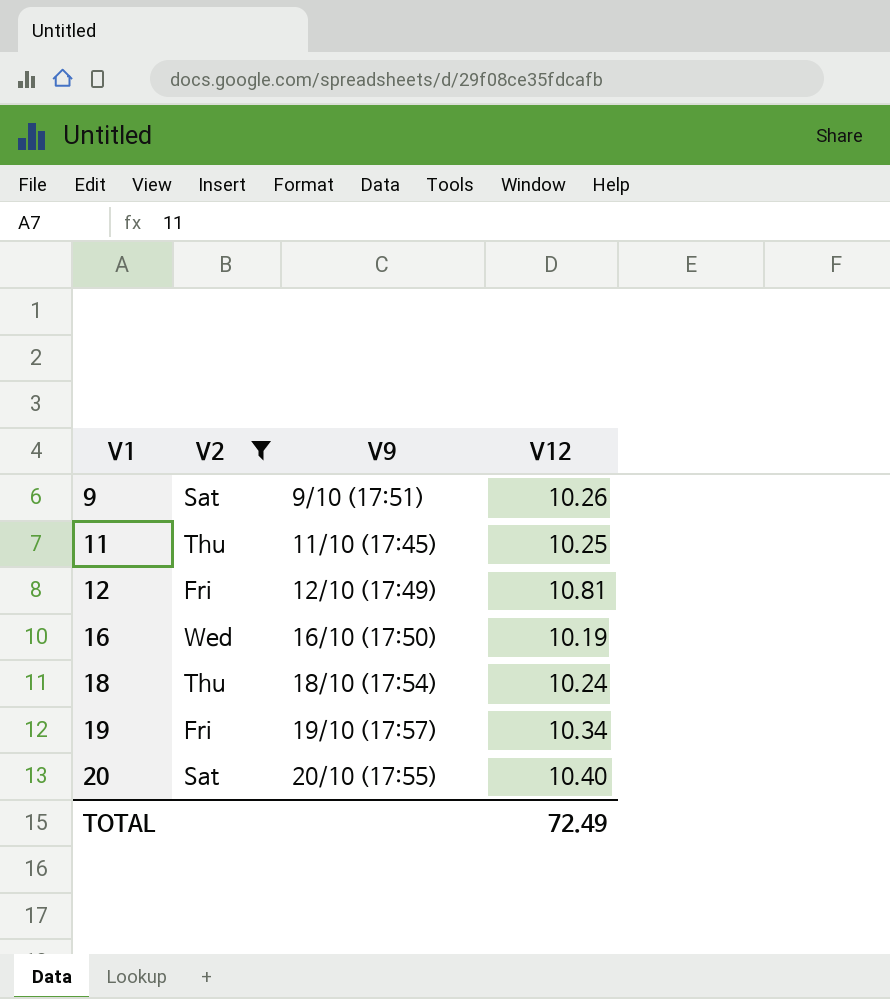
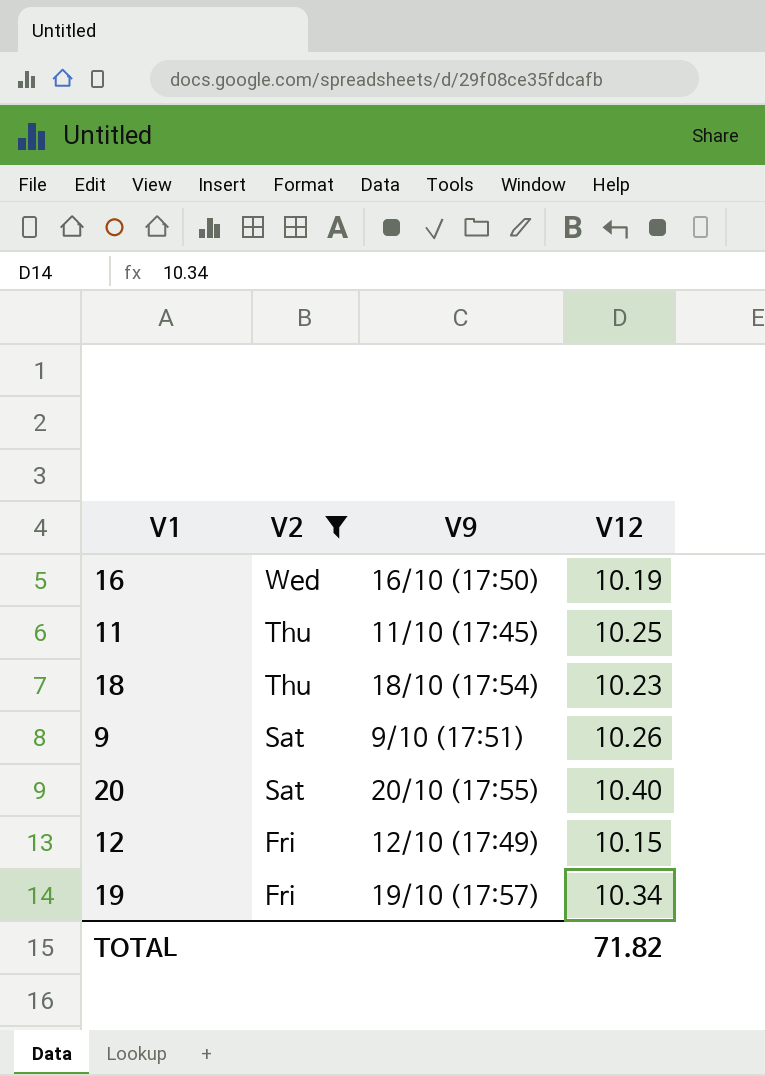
row order: V1 ascending -> V2 descending
18 | V12: 10.24 -> 10.23
12 | V12: 10.81 -> 10.15
TOTAL | V12: 72.49 -> 71.82

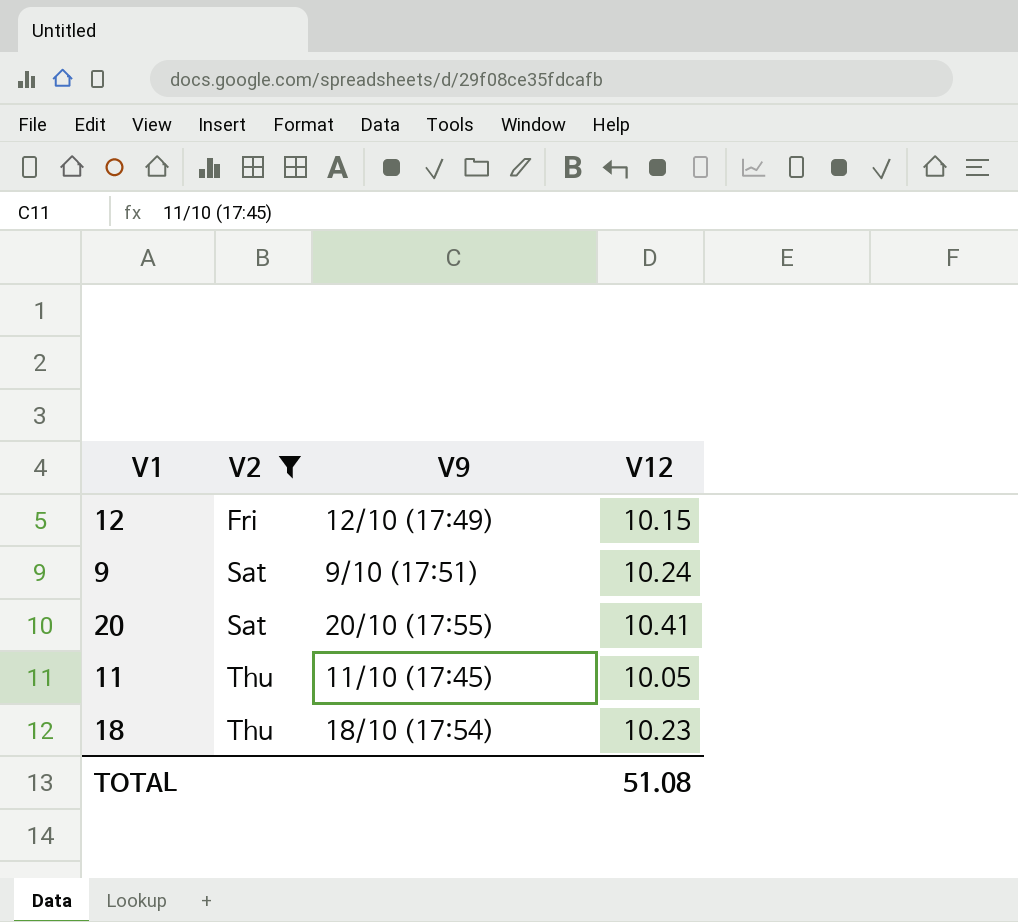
row order: V2 descending -> V2 ascending
row 16: Wed | 16/10 (17:50) | 10.19 -> none
row 19: Fri | 19/10 (17:57) | 10.34 -> none
9 | V12: 10.26 -> 10.24
20 | V12: 10.40 -> 10.41
11 | V12: 10.25 -> 10.05
TOTAL | V12: 71.82 -> 51.08

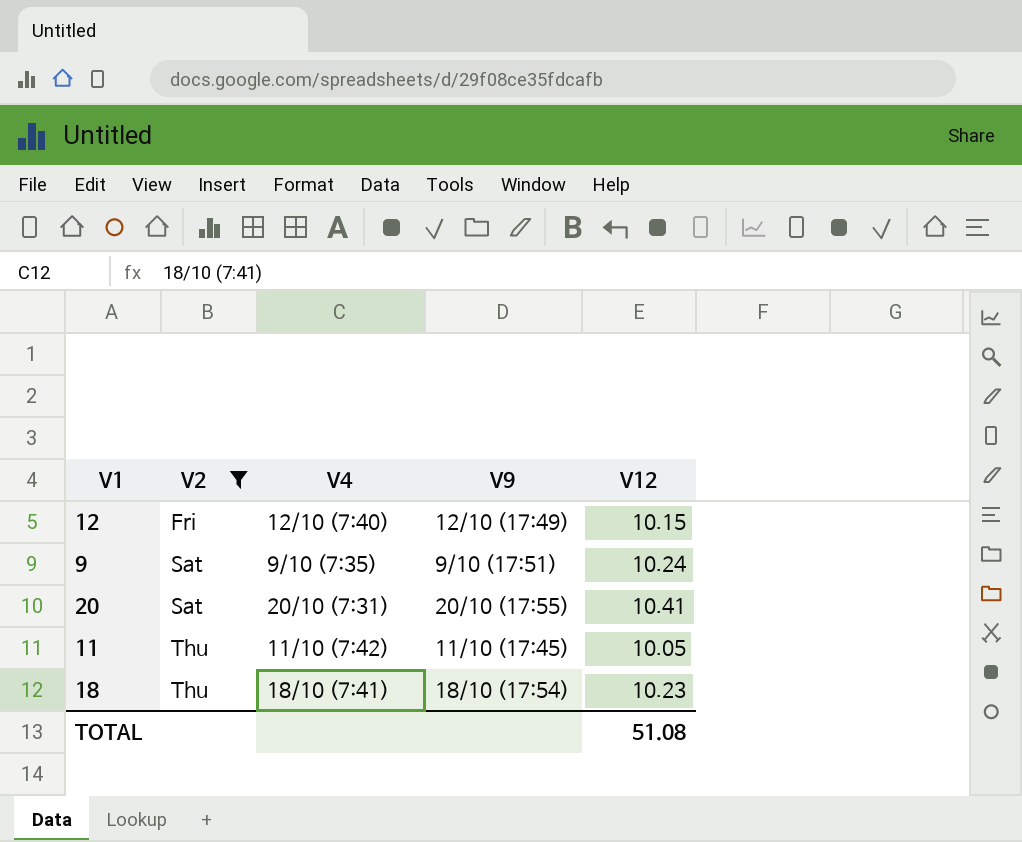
column V4 | position: none -> 3

